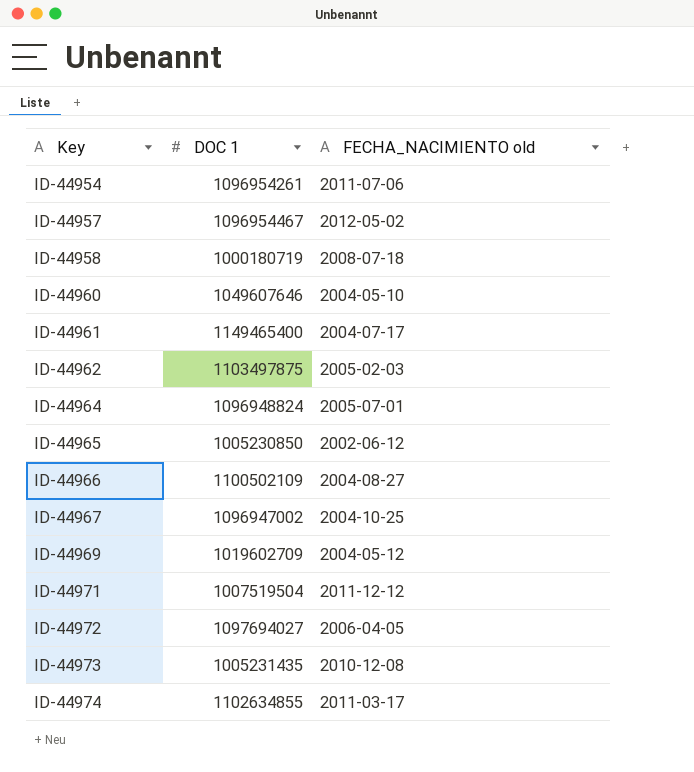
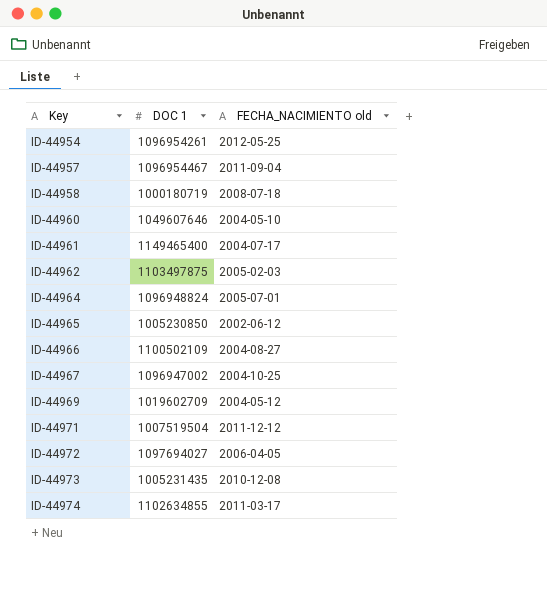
ID-44954 | FECHA_NACIMIENTO old: 2011-07-06 -> 2012-05-25
ID-44957 | FECHA_NACIMIENTO old: 2012-05-02 -> 2011-09-04

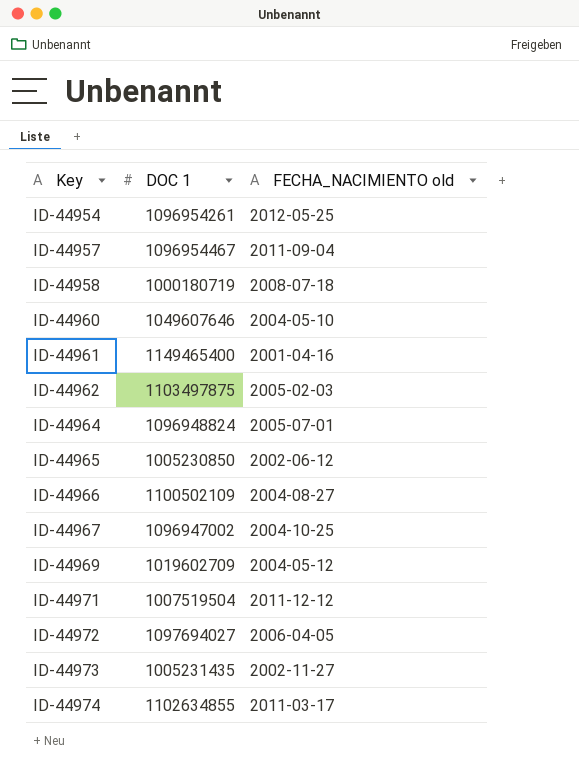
ID-44961 | FECHA_NACIMIENTO old: 2004-07-17 -> 2001-04-16
ID-44973 | FECHA_NACIMIENTO old: 2010-12-08 -> 2002-11-27

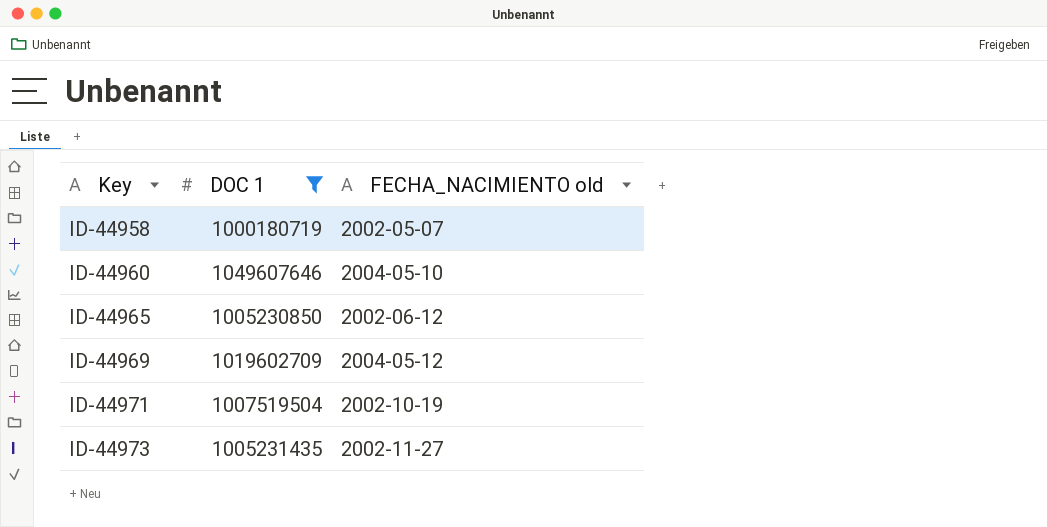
filter: none -> DOC 1 <= 1049607646
ID-44958 | FECHA_NACIMIENTO old: 2008-07-18 -> 2002-05-07
ID-44971 | FECHA_NACIMIENTO old: 2011-12-12 -> 2002-10-19

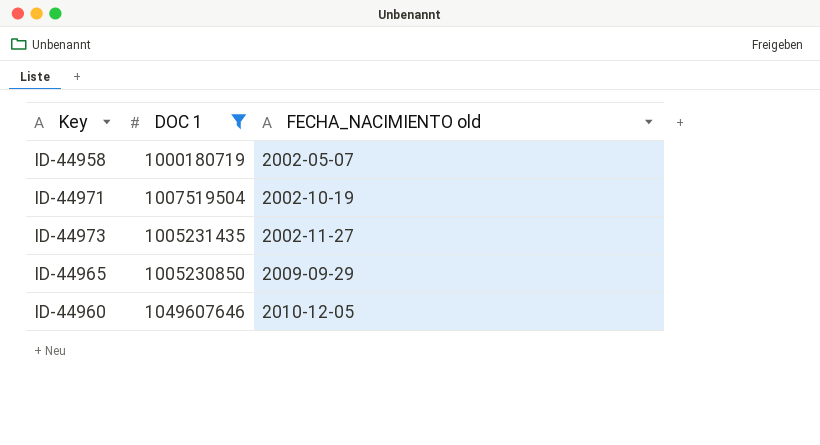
row order: Key ascending -> FECHA_NACIMIENTO old ascending
row ID-44969: 1019602709 | 2004-05-12 -> none
ID-44965 | FECHA_NACIMIENTO old: 2002-06-12 -> 2009-09-29
ID-44960 | FECHA_NACIMIENTO old: 2004-05-10 -> 2010-12-05

